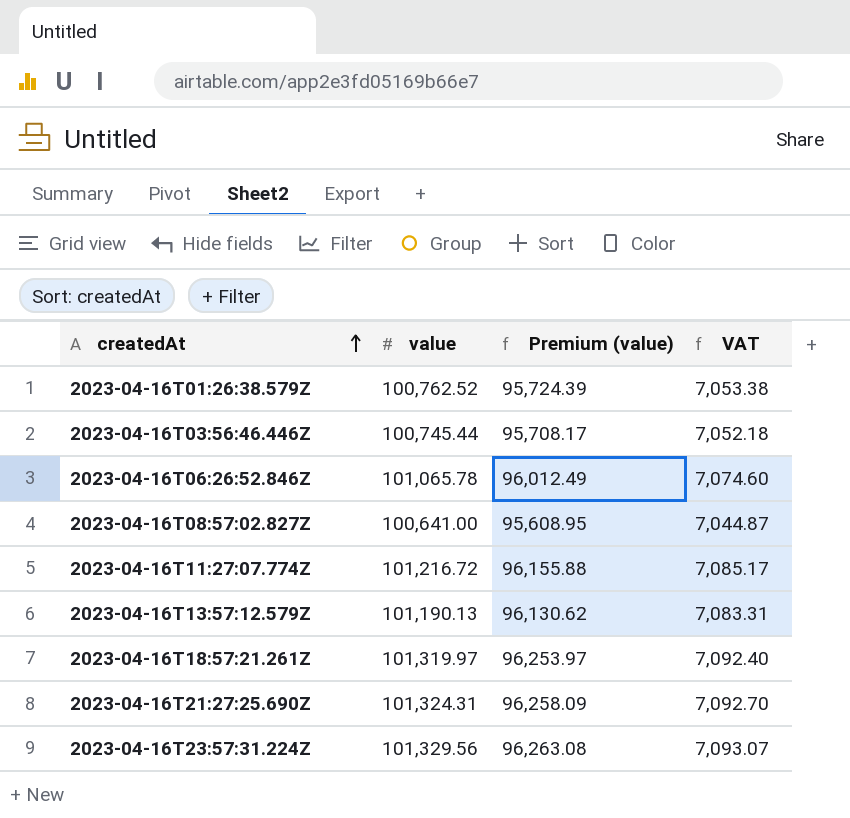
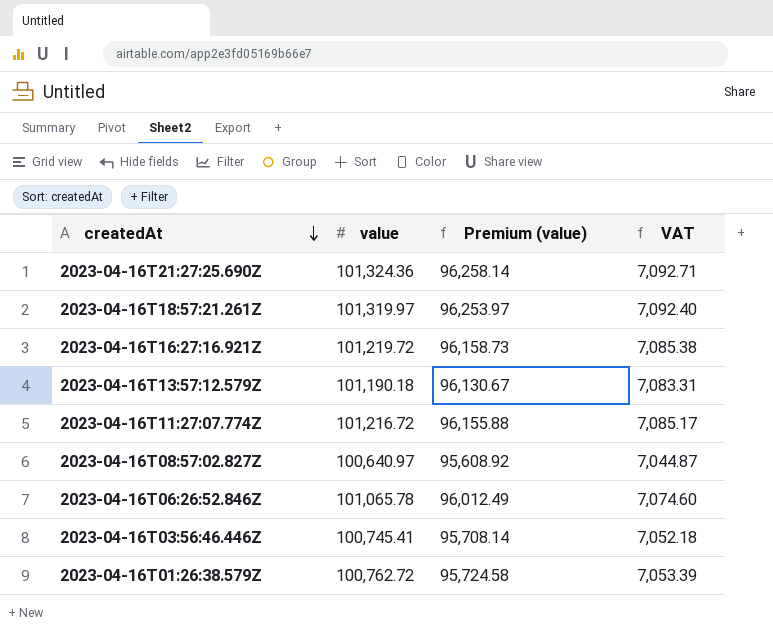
row order: createdAt ascending -> createdAt descending
row 2023-04-16T23:57:31.224Z: 101,329.56 | 96,263.08 | 7,093.07 -> none
2023-04-16T21:27:25.690Z | value: 101,324.31 -> 101,324.36
2023-04-16T21:27:25.690Z | Premium (value): 96,258.09 -> 96,258.14
2023-04-16T21:27:25.690Z | VAT: 7,092.70 -> 7,092.71
row 2023-04-16T16:27:16.921Z: none -> 101,219.72 | 96,158.73 | 7,085.38
2023-04-16T13:57:12.579Z | value: 101,190.13 -> 101,190.18
2023-04-16T13:57:12.579Z | Premium (value): 96,130.62 -> 96,130.67
2023-04-16T08:57:02.827Z | value: 100,641.00 -> 100,640.97
2023-04-16T08:57:02.827Z | Premium (value): 95,608.95 -> 95,608.92
2023-04-16T03:56:46.446Z | value: 100,745.44 -> 100,745.41
2023-04-16T03:56:46.446Z | Premium (value): 95,708.17 -> 95,708.14
2023-04-16T01:26:38.579Z | value: 100,762.52 -> 100,762.72
2023-04-16T01:26:38.579Z | Premium (value): 95,724.39 -> 95,724.58
2023-04-16T01:26:38.579Z | VAT: 7,053.38 -> 7,053.39

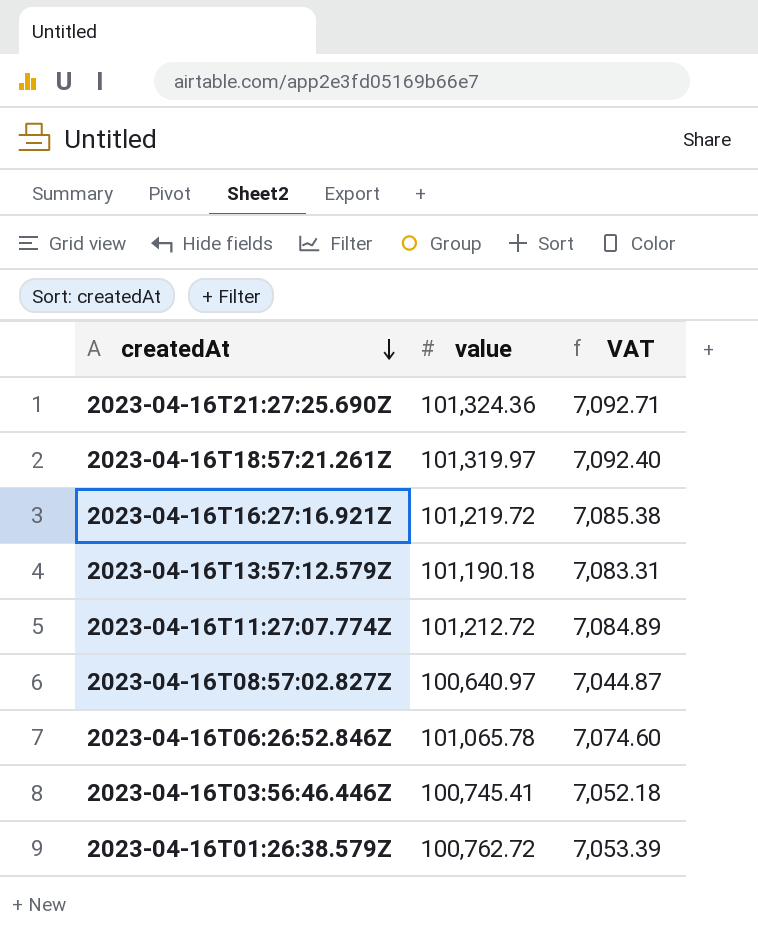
column Premium (value) | formula: [value] * 0.95 -> none
2023-04-16T11:27:07.774Z | value: 101,216.72 -> 101,212.72
2023-04-16T11:27:07.774Z | VAT: 7,085.17 -> 7,084.89

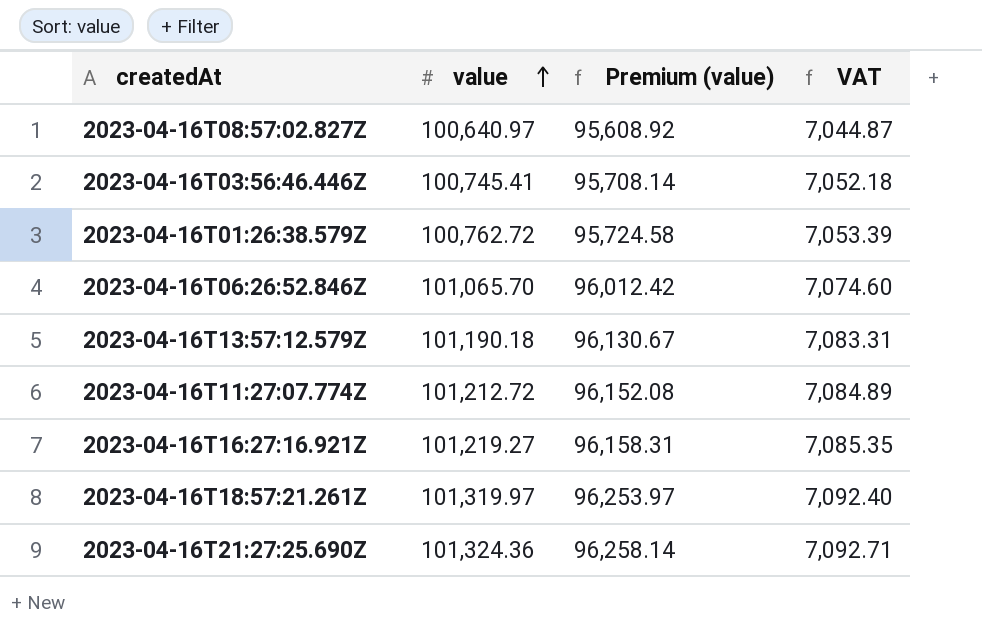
row order: createdAt descending -> value ascending
column Premium (value) | formula: none -> [value] * 0.95
2023-04-16T06:26:52.846Z | value: 101,065.78 -> 101,065.70
2023-04-16T16:27:16.921Z | value: 101,219.72 -> 101,219.27
2023-04-16T16:27:16.921Z | VAT: 7,085.38 -> 7,085.35

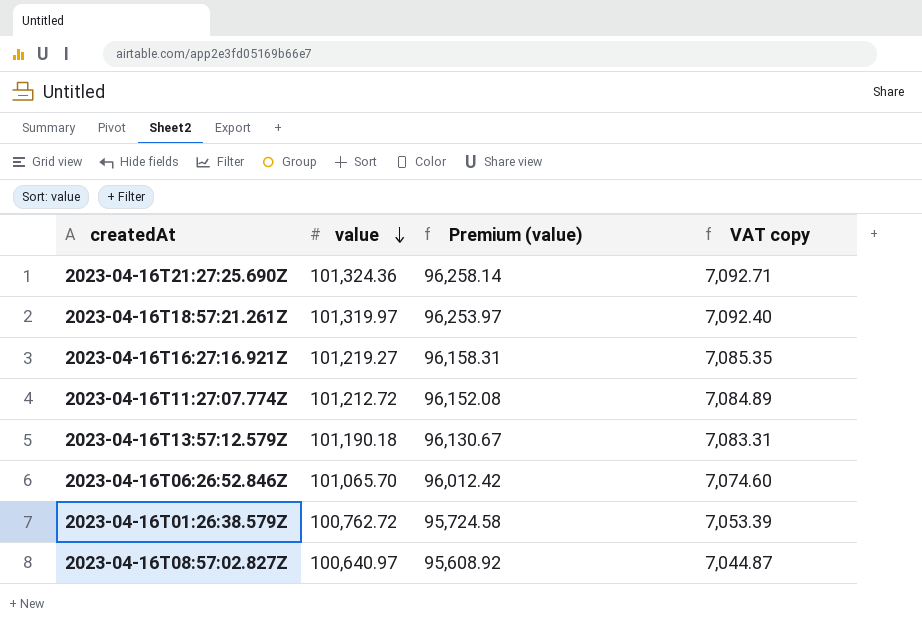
row order: value ascending -> value descending
column name: VAT -> VAT copy
row 2023-04-16T03:56:46.446Z: 100,745.41 | 95,708.14 | 7,052.18 -> none

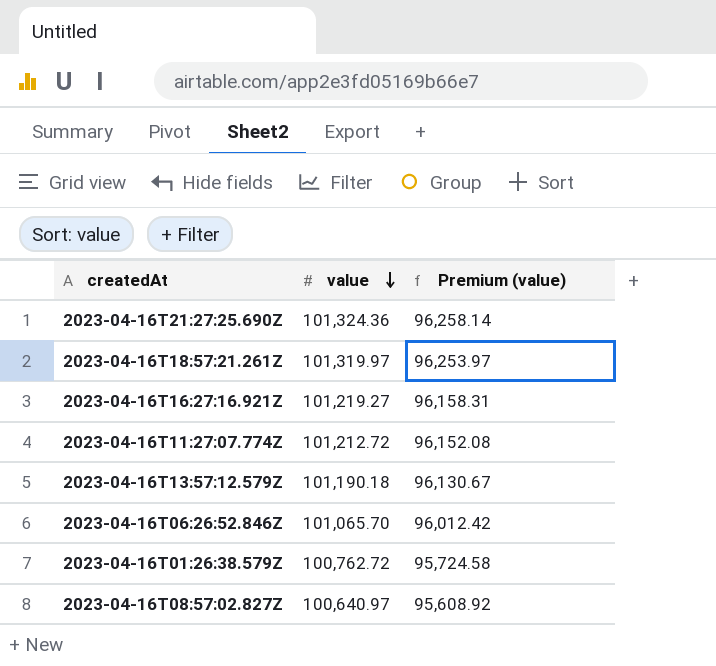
column VAT copy | formula: [value] * 0.07 -> none

